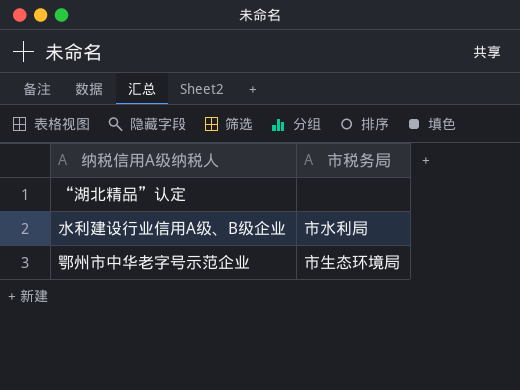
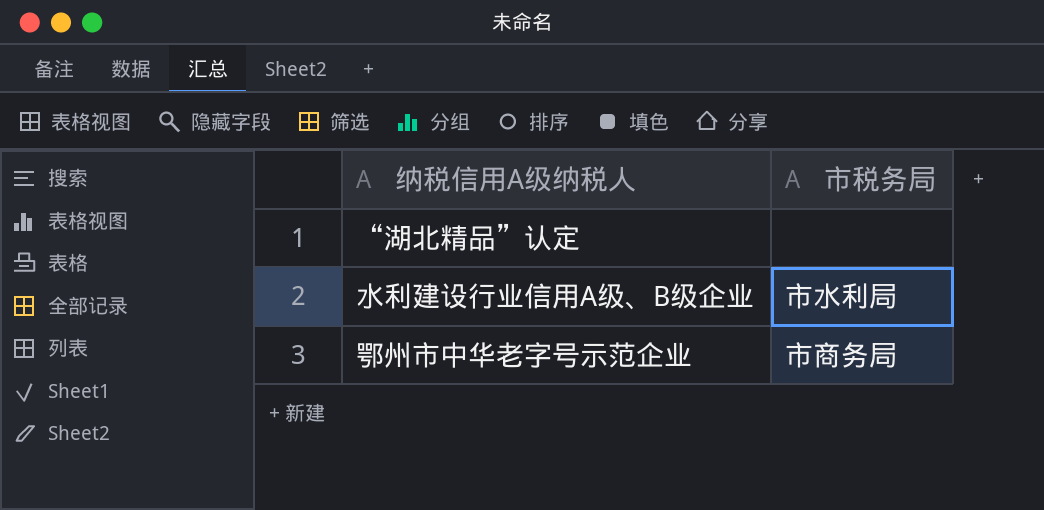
鄂州市中华老字号示范企业 | 市税务局: 市生态环境局 -> 市商务局

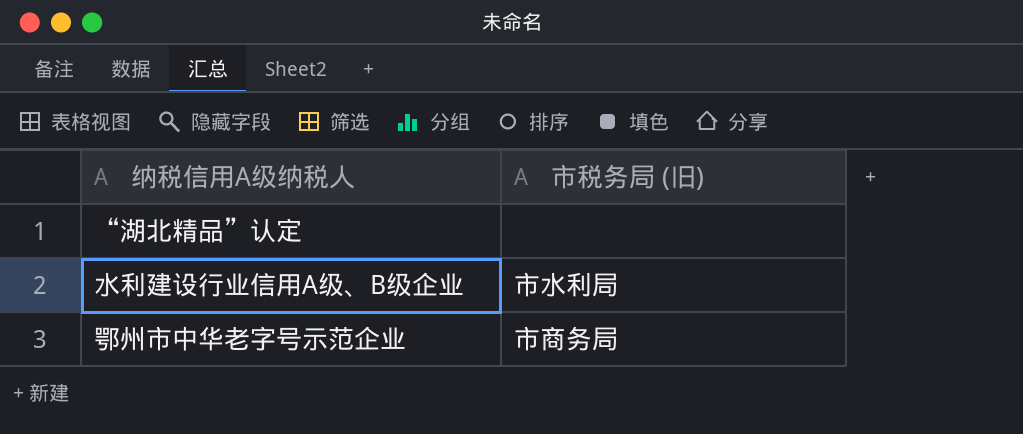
column name: 市税务局 -> 市税务局 (旧)

